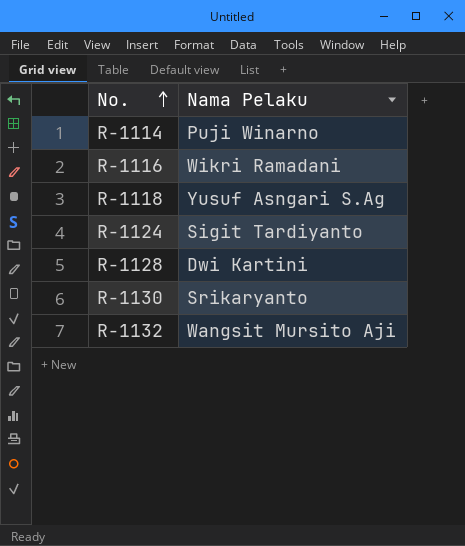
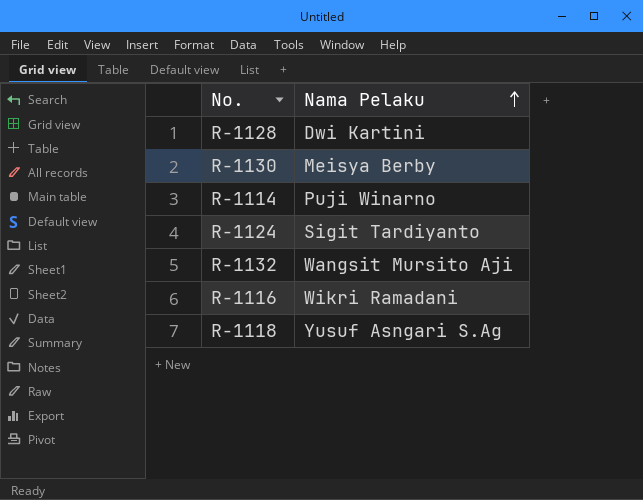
row order: No. ascending -> Nama Pelaku ascending
R-1130 | Nama Pelaku: Srikaryanto -> Meisya Berby

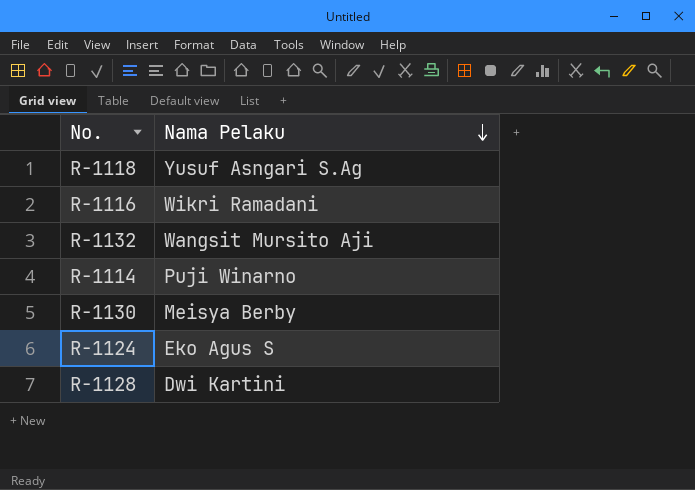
row order: Nama Pelaku ascending -> Nama Pelaku descending
R-1124 | Nama Pelaku: Sigit Tardiyanto -> Eko Agus S

